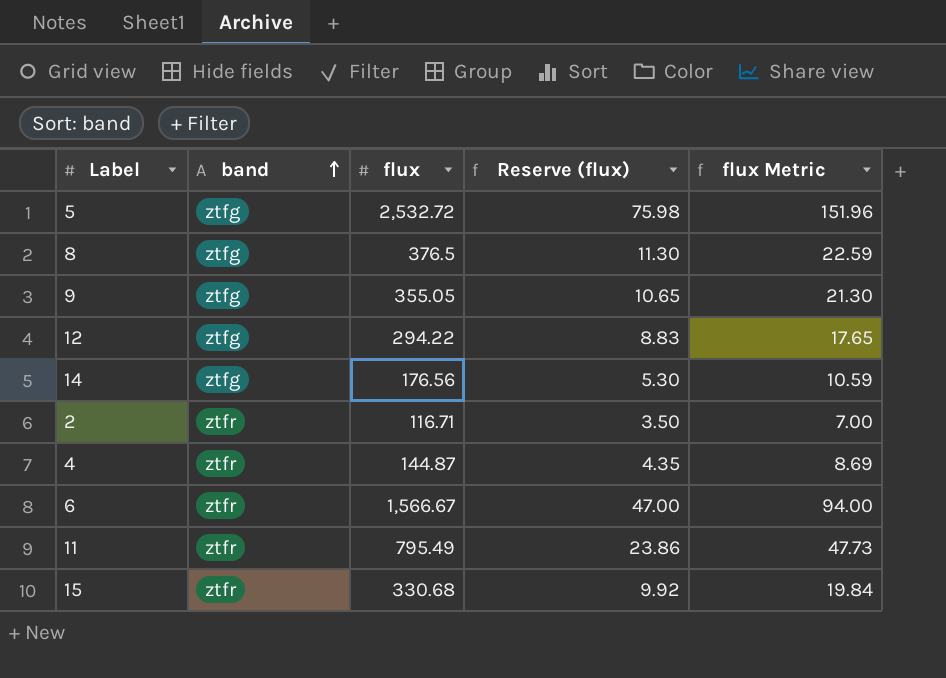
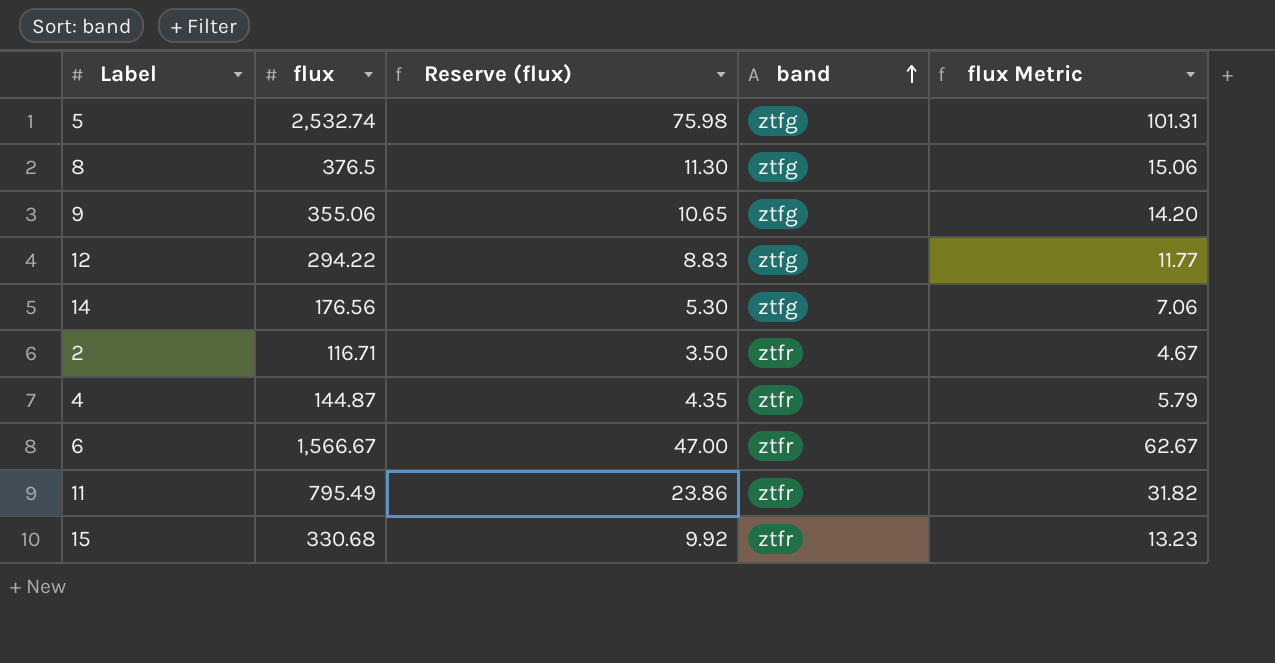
column band | position: 2 -> 4
column flux Metric | formula: [flux] * 0.06 -> [flux] * 0.04
5 | flux: 2,532.72 -> 2,532.74
9 | flux: 355.05 -> 355.06

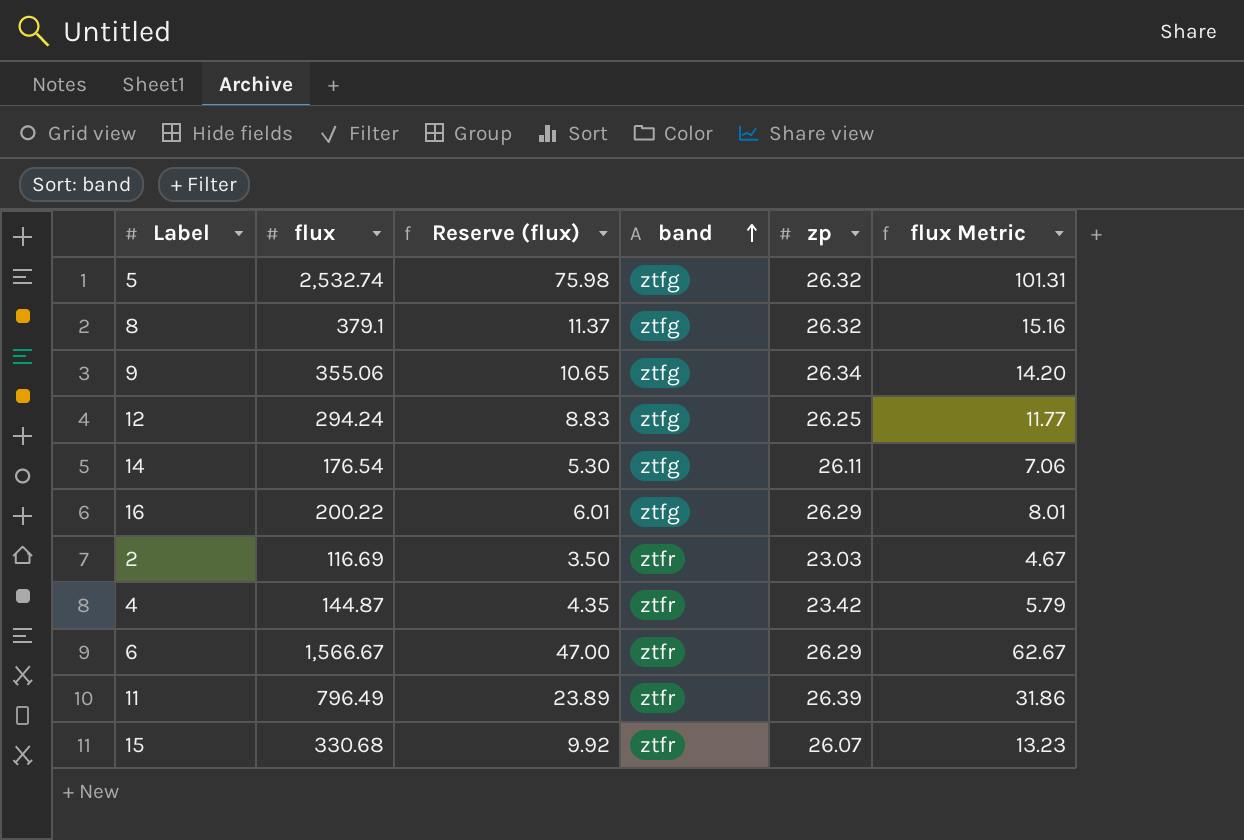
column zp | position: none -> 5
8 | flux: 376.5 -> 379.1
8 | Reserve (flux): 11.30 -> 11.37
8 | flux Metric: 15.06 -> 15.16
12 | flux: 294.22 -> 294.24
14 | flux: 176.56 -> 176.54
row 16: none -> 200.22 | 6.01 | ztfg | 26.29 | 8.01
2 | flux: 116.71 -> 116.69
11 | flux: 795.49 -> 796.49
11 | Reserve (flux): 23.86 -> 23.89
11 | flux Metric: 31.82 -> 31.86

